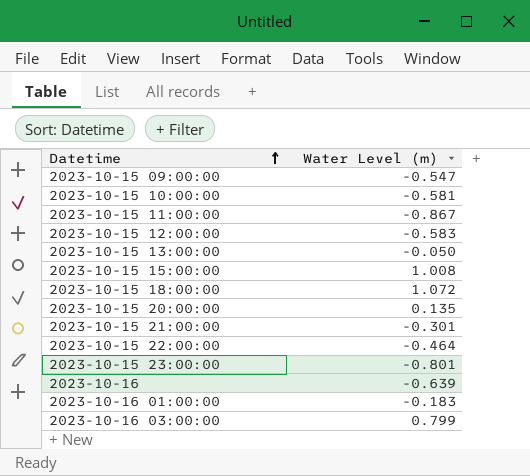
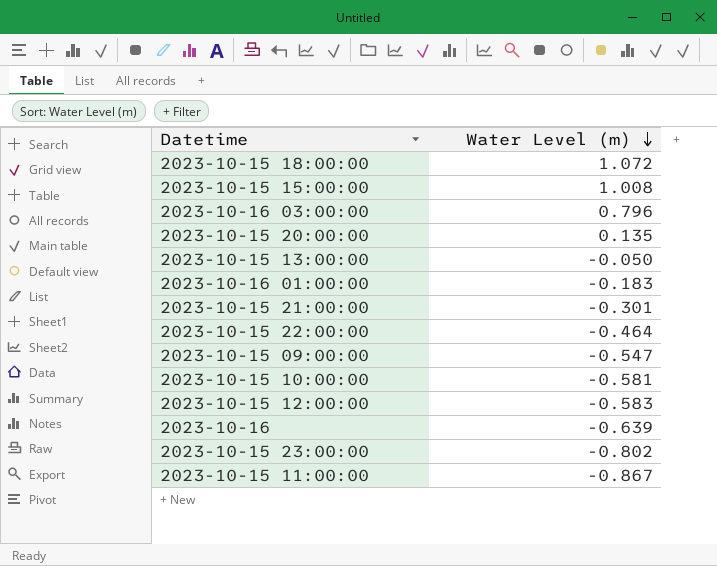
row order: Datetime ascending -> Water Level (m) descending
2023-10-16 03:00:00 | Water Level (m): 0.799 -> 0.796
2023-10-15 23:00:00 | Water Level (m): -0.801 -> -0.802

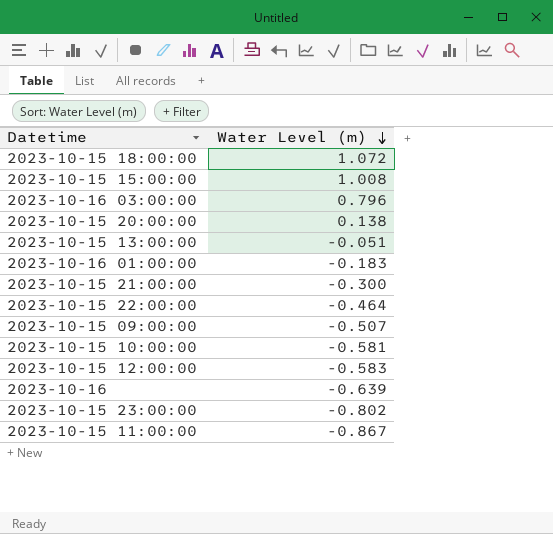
2023-10-15 20:00:00 | Water Level (m): 0.135 -> 0.138
2023-10-15 13:00:00 | Water Level (m): -0.050 -> -0.051
2023-10-15 21:00:00 | Water Level (m): -0.301 -> -0.300
2023-10-15 09:00:00 | Water Level (m): -0.547 -> -0.507

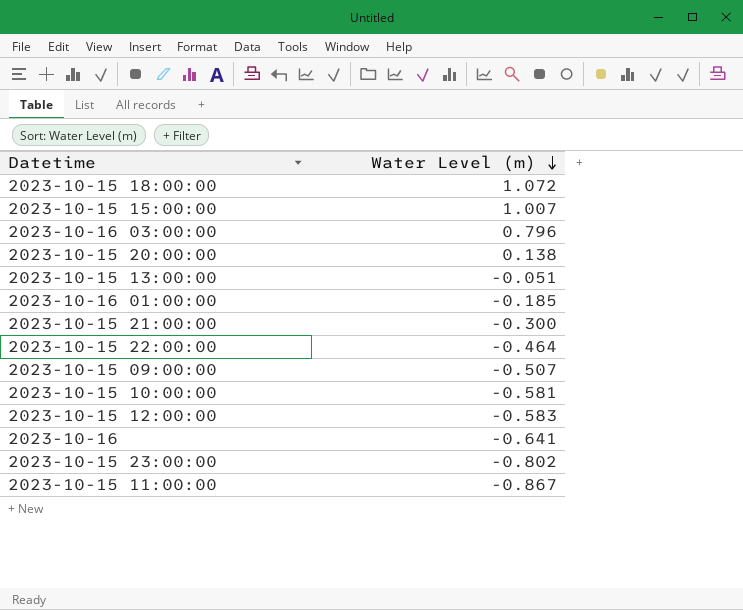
2023-10-15 15:00:00 | Water Level (m): 1.008 -> 1.007
2023-10-16 01:00:00 | Water Level (m): -0.183 -> -0.185
2023-10-16 | Water Level (m): -0.639 -> -0.641

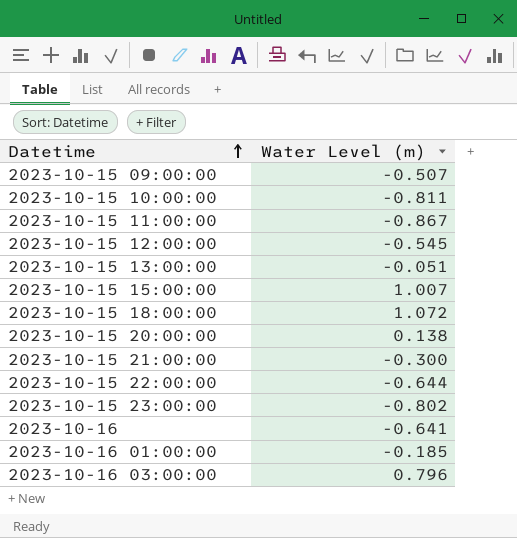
row order: Water Level (m) descending -> Datetime ascending
2023-10-15 10:00:00 | Water Level (m): -0.581 -> -0.811
2023-10-15 12:00:00 | Water Level (m): -0.583 -> -0.545
2023-10-15 22:00:00 | Water Level (m): -0.464 -> -0.644

